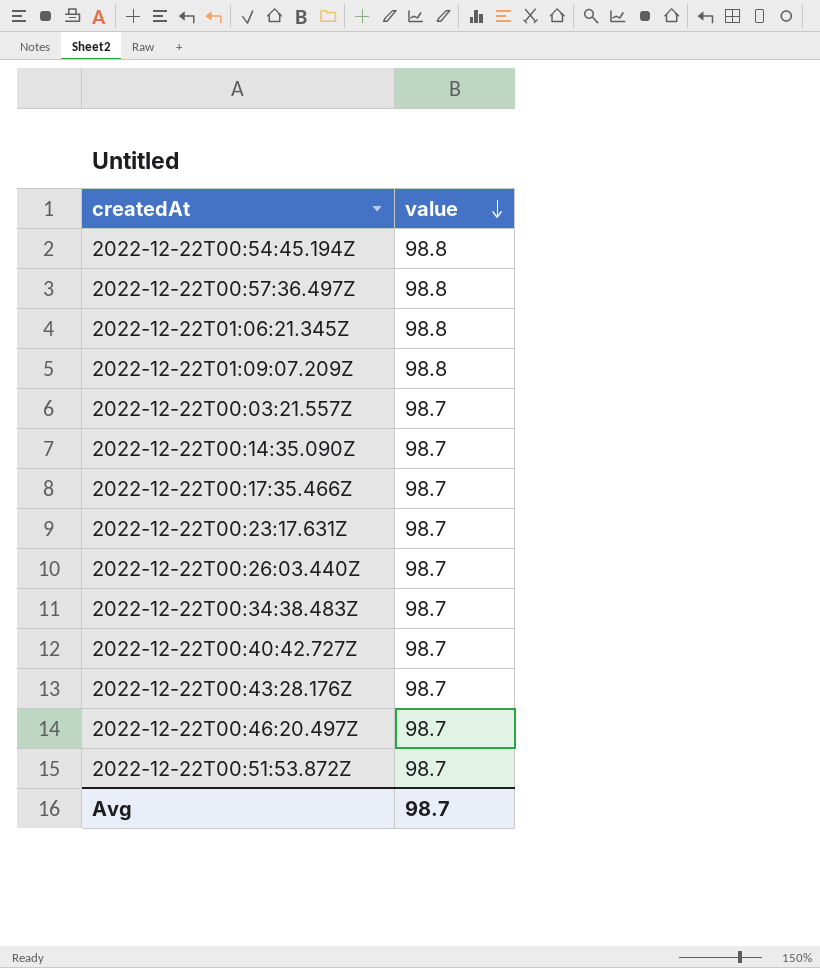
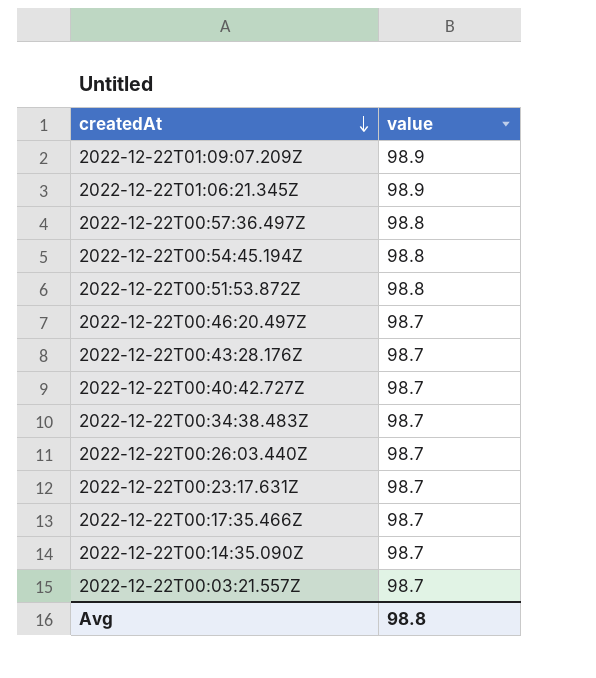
row order: value descending -> createdAt descending
2022-12-22T01:09:07.209Z | value: 98.8 -> 98.9
2022-12-22T01:06:21.345Z | value: 98.8 -> 98.9
2022-12-22T00:51:53.872Z | value: 98.7 -> 98.8
Avg | value: 98.7 -> 98.8

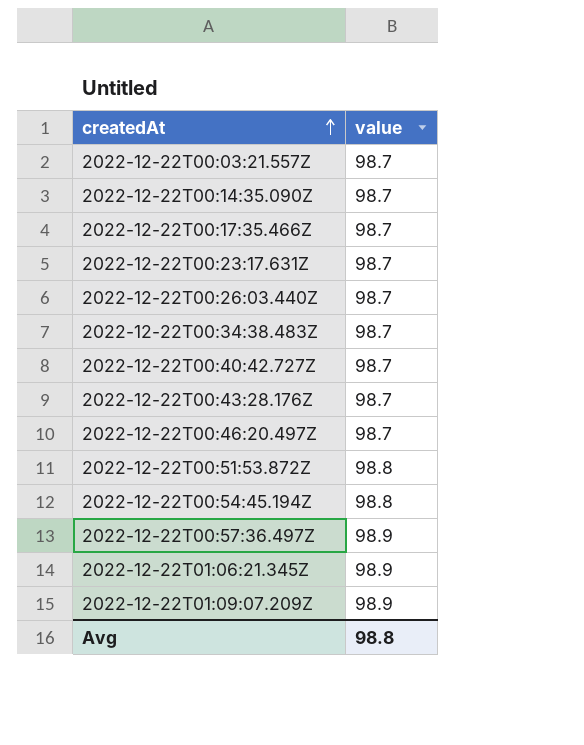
row order: createdAt descending -> createdAt ascending
2022-12-22T00:57:36.497Z | value: 98.8 -> 98.9

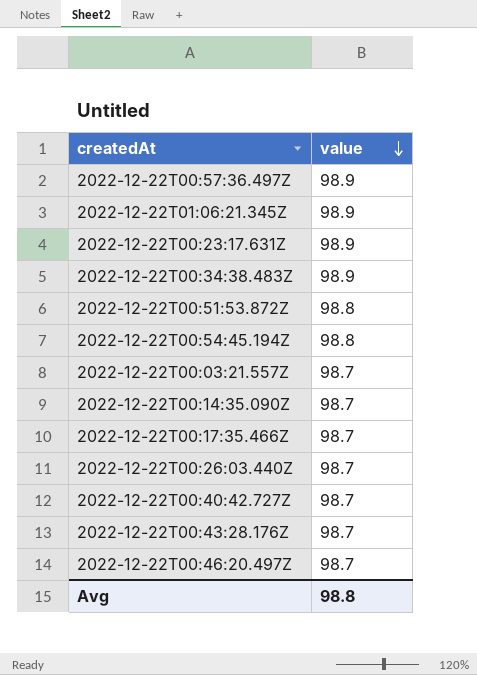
row order: createdAt ascending -> value descending
row 2022-12-22T01:09:07.209Z: 98.9 -> none
2022-12-22T00:23:17.631Z | value: 98.7 -> 98.9
2022-12-22T00:34:38.483Z | value: 98.7 -> 98.9

